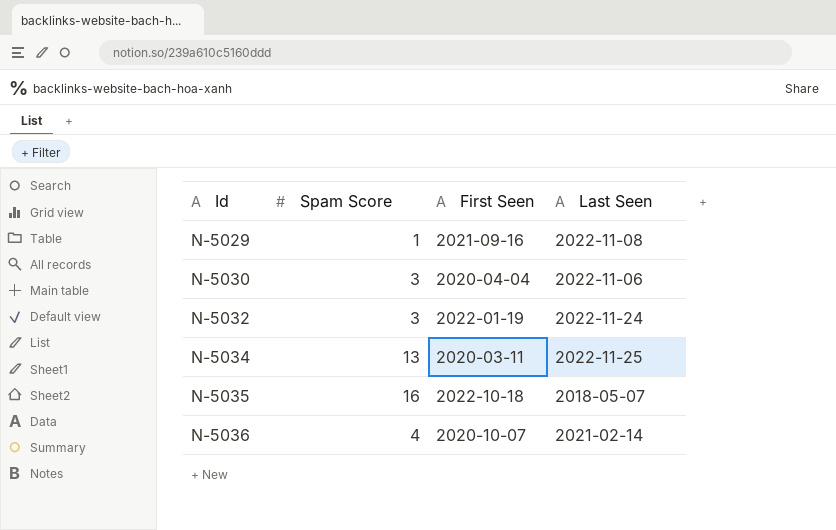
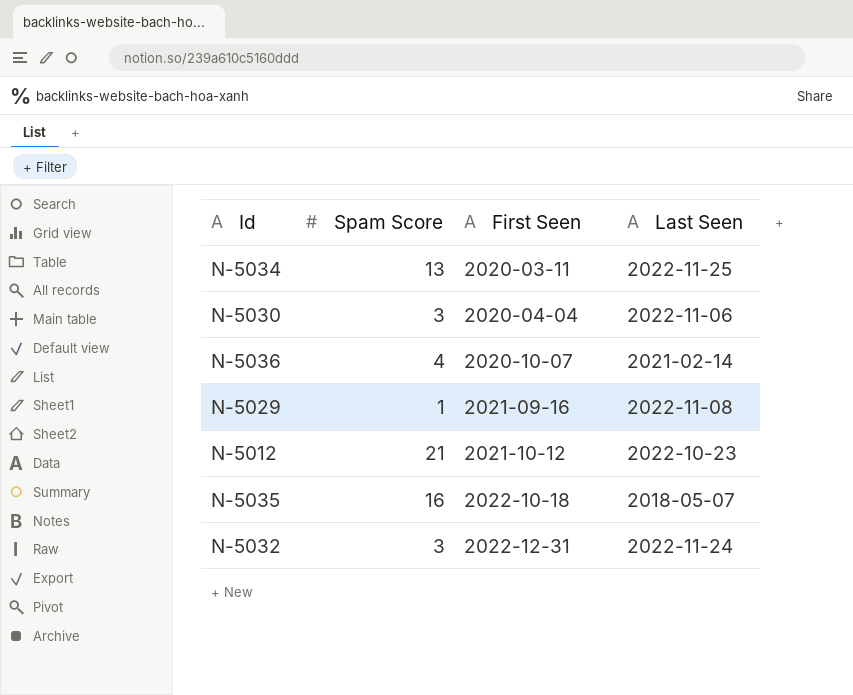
row order: Id ascending -> First Seen ascending
row N-5012: none -> 21 | 2021-10-12 | 2022-10-23
N-5032 | First Seen: 2022-01-19 -> 2022-12-31

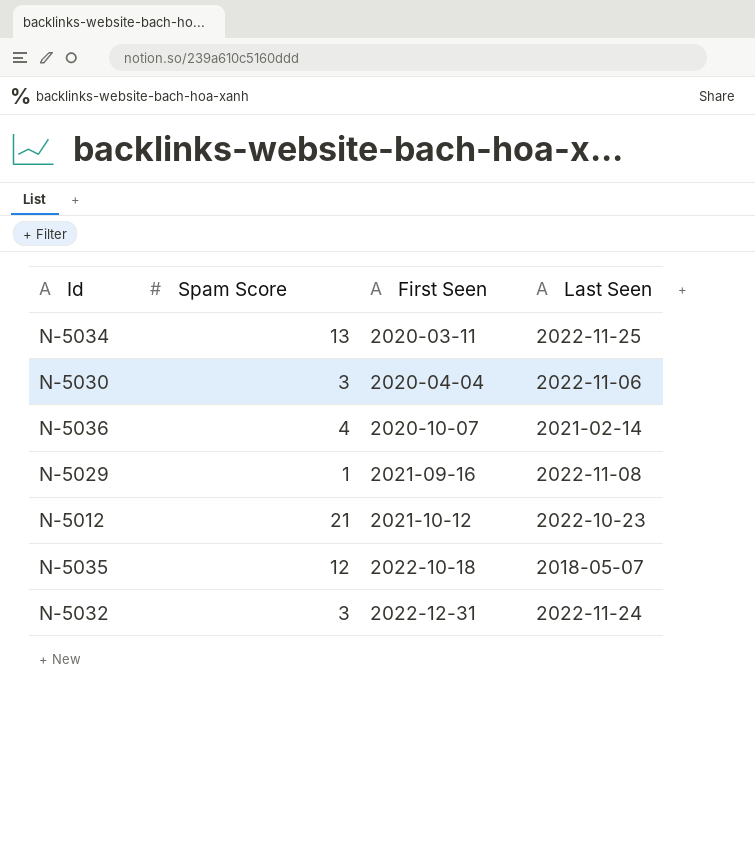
N-5035 | Spam Score: 16 -> 12

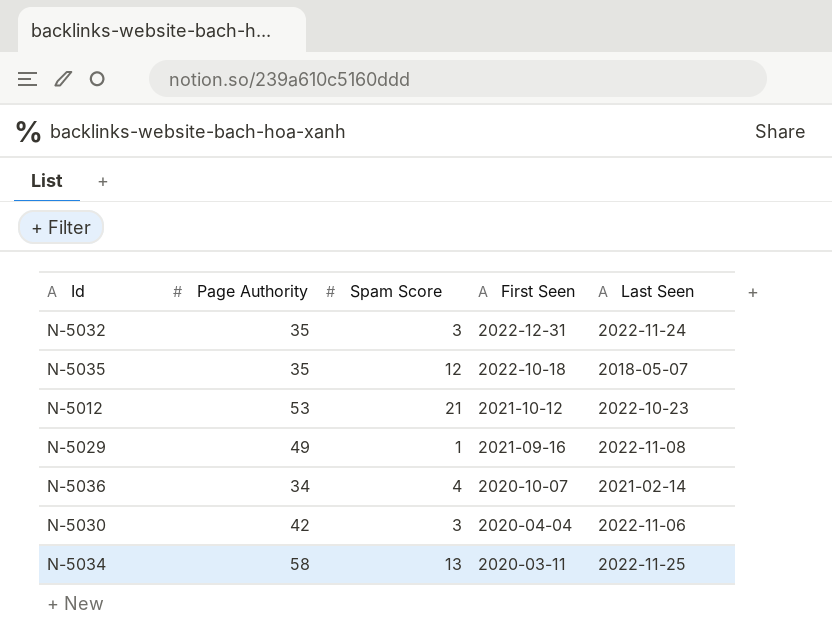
row order: First Seen ascending -> First Seen descending
column Page Authority | position: none -> 2

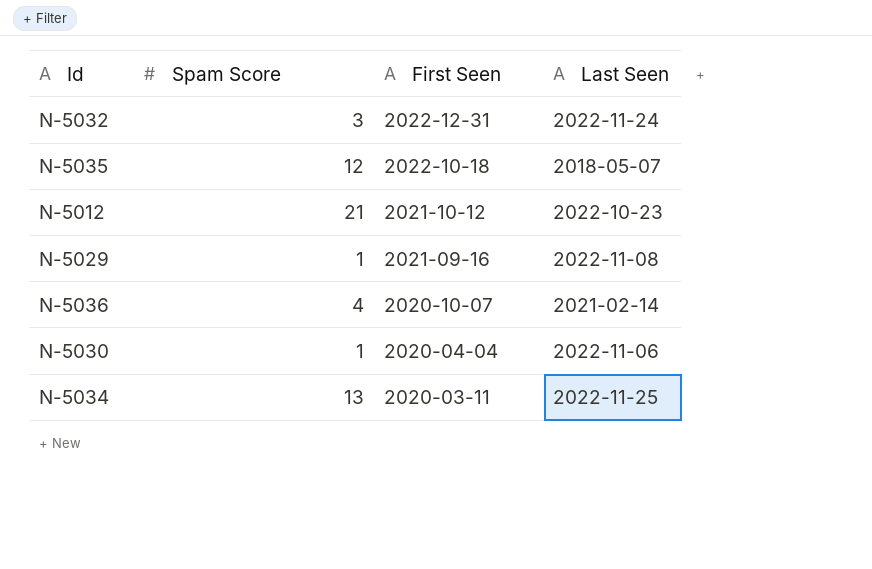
column Page Authority | position: 2 -> none
N-5030 | Spam Score: 3 -> 1

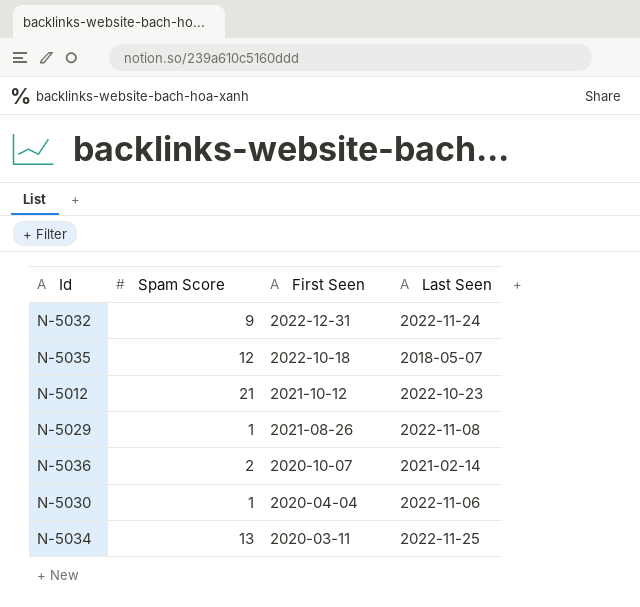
N-5032 | Spam Score: 3 -> 9
N-5029 | First Seen: 2021-09-16 -> 2021-08-26
N-5036 | Spam Score: 4 -> 2

